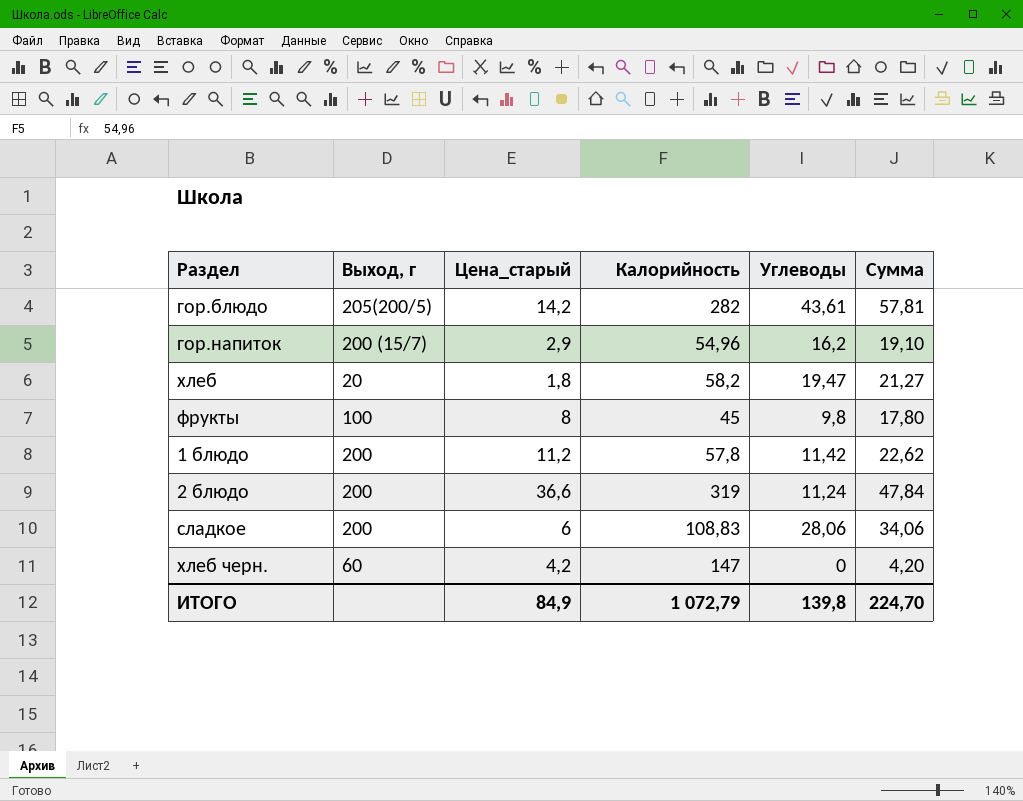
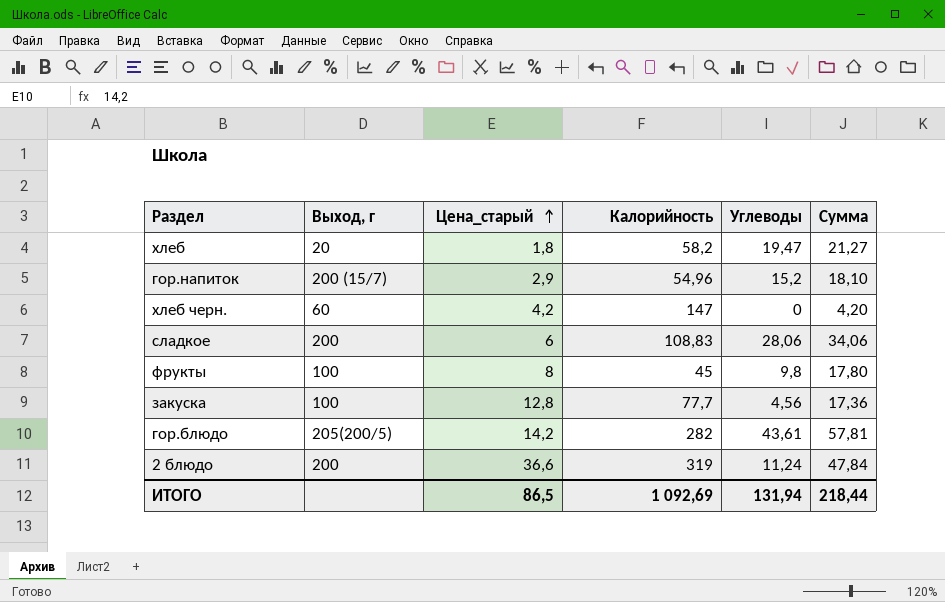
row order: none -> Цена_старый ascending
row 1 блюдо: 200 | 11,2 | 57,8 | 11,42 | 22,62 -> none
гор.напиток | Углеводы: 16,2 -> 15,2
гор.напиток | Сумма: 19,10 -> 18,10
row закуска: none -> 100 | 12,8 | 77,7 | 4,56 | 17,36
ИТОГО | Цена_старый: 84,9 -> 86,5
ИТОГО | Калорийность: 1 072,79 -> 1 092,69
ИТОГО | Углеводы: 139,8 -> 131,94
ИТОГО | Сумма: 224,70 -> 218,44

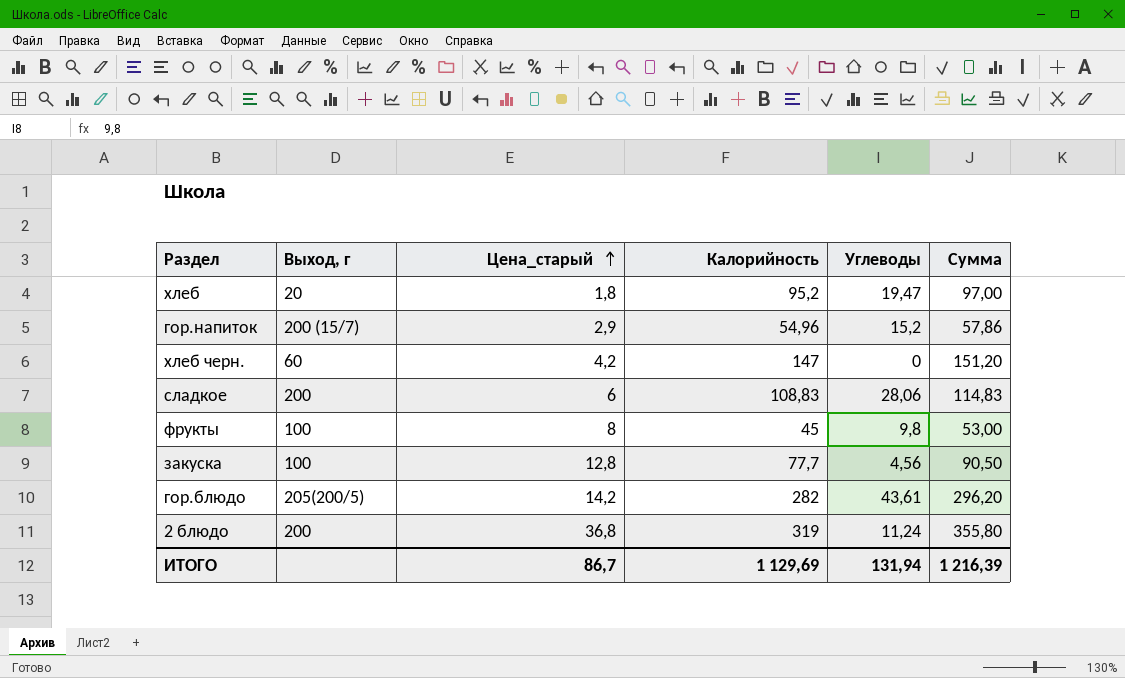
column Сумма | formula: [Цена_старый] + [Углеводы] -> [Цена_старый] + [Калорийность]
хлеб | Калорийность: 58,2 -> 95,2
2 блюдо | Цена_старый: 36,6 -> 36,8
ИТОГО | Цена_старый: 86,5 -> 86,7
ИТОГО | Калорийность: 1 092,69 -> 1 129,69
ИТОГО | Сумма: 218,44 -> 1 216,39

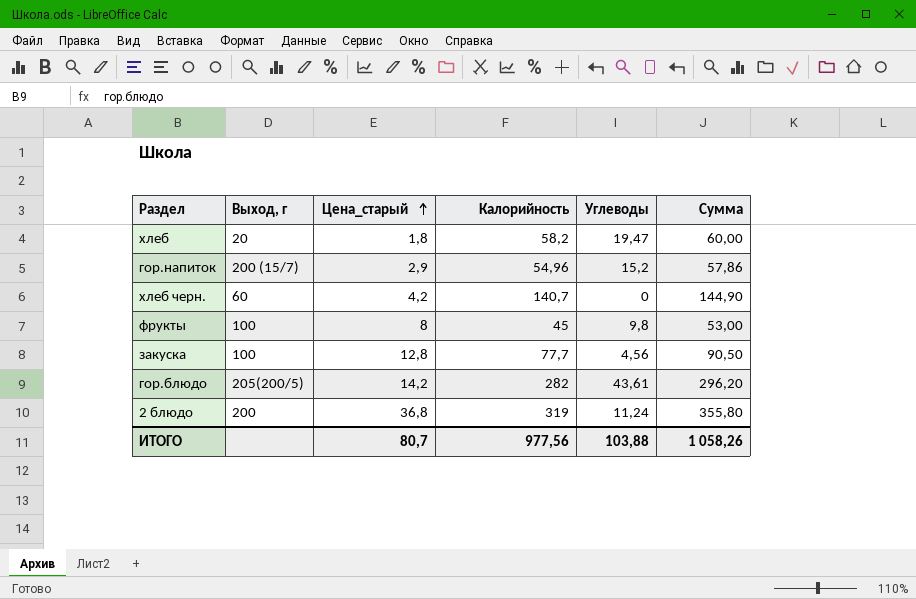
row сладкое: 200 | 6 | 108,83 | 28,06 | 114,83 -> none
хлеб | Калорийность: 95,2 -> 58,2
хлеб | Сумма: 97,00 -> 60,00
хлеб черн. | Калорийность: 147 -> 140,7
хлеб черн. | Сумма: 151,20 -> 144,90
ИТОГО | Цена_старый: 86,7 -> 80,7
ИТОГО | Калорийность: 1 129,69 -> 977,56
ИТОГО | Углеводы: 131,94 -> 103,88
ИТОГО | Сумма: 1 216,39 -> 1 058,26

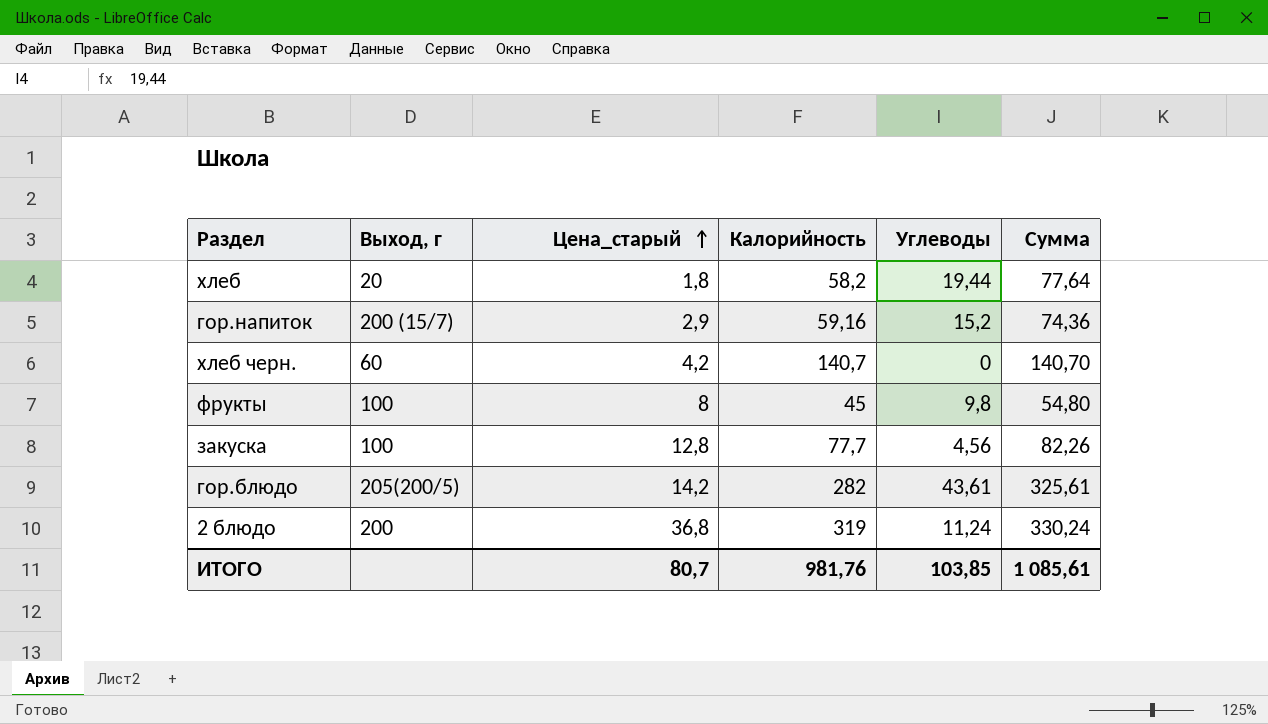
column Сумма | formula: [Цена_старый] + [Калорийность] -> [Калорийность] + [Углеводы]
хлеб | Углеводы: 19,47 -> 19,44
гор.напиток | Калорийность: 54,96 -> 59,16
ИТОГО | Калорийность: 977,56 -> 981,76
ИТОГО | Углеводы: 103,88 -> 103,85
ИТОГО | Сумма: 1 058,26 -> 1 085,61

